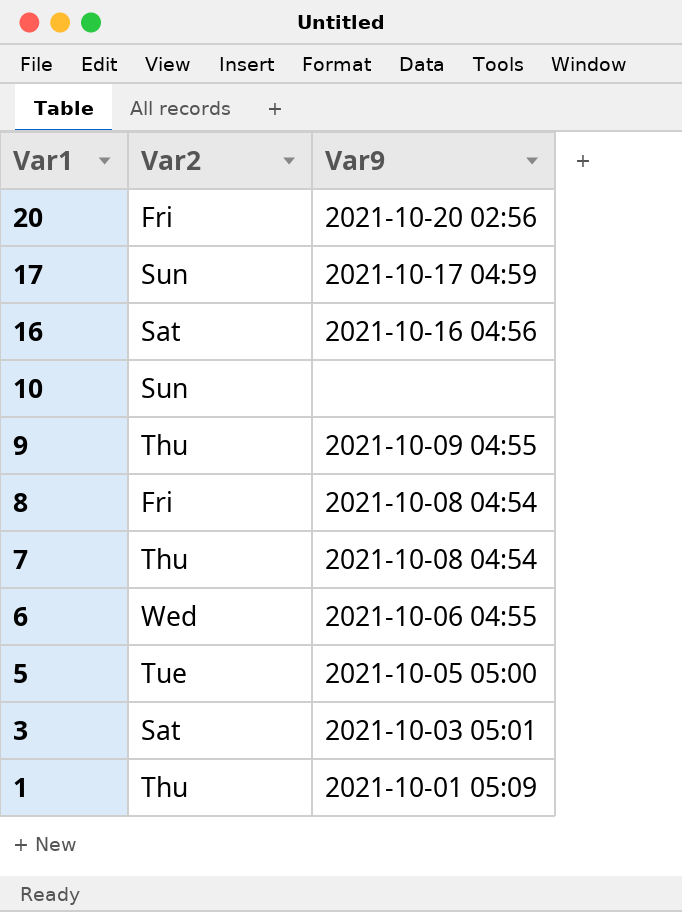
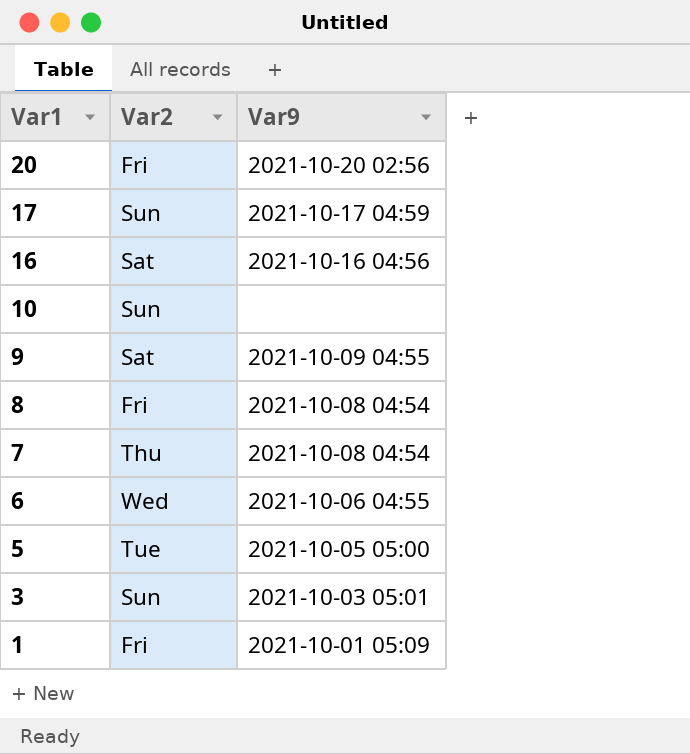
9 | Var2: Thu -> Sat
3 | Var2: Sat -> Sun
1 | Var2: Thu -> Fri

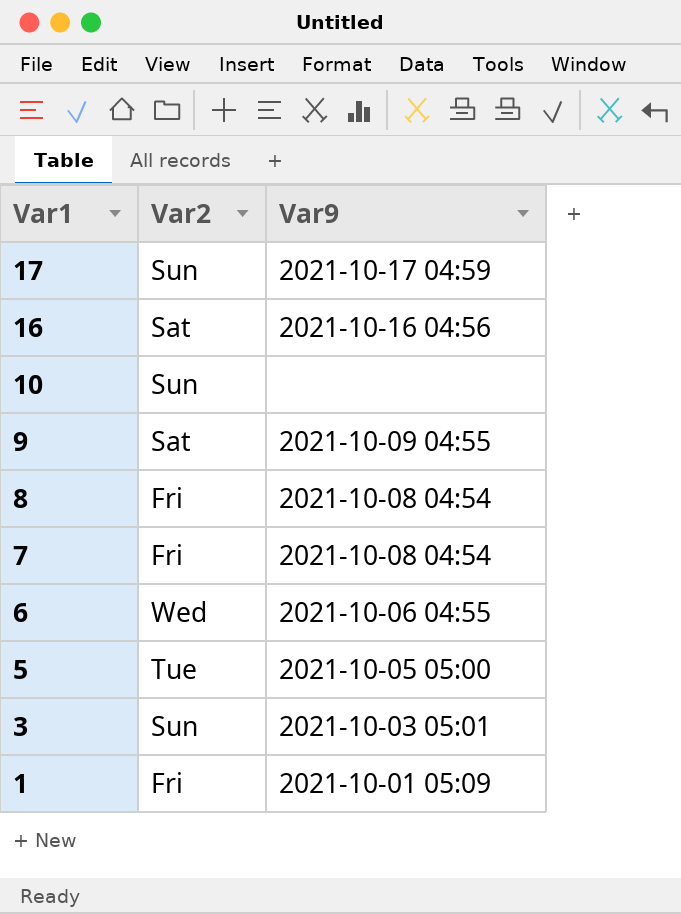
row 20: Fri | 2021-10-20 02:56 -> none
7 | Var2: Thu -> Fri

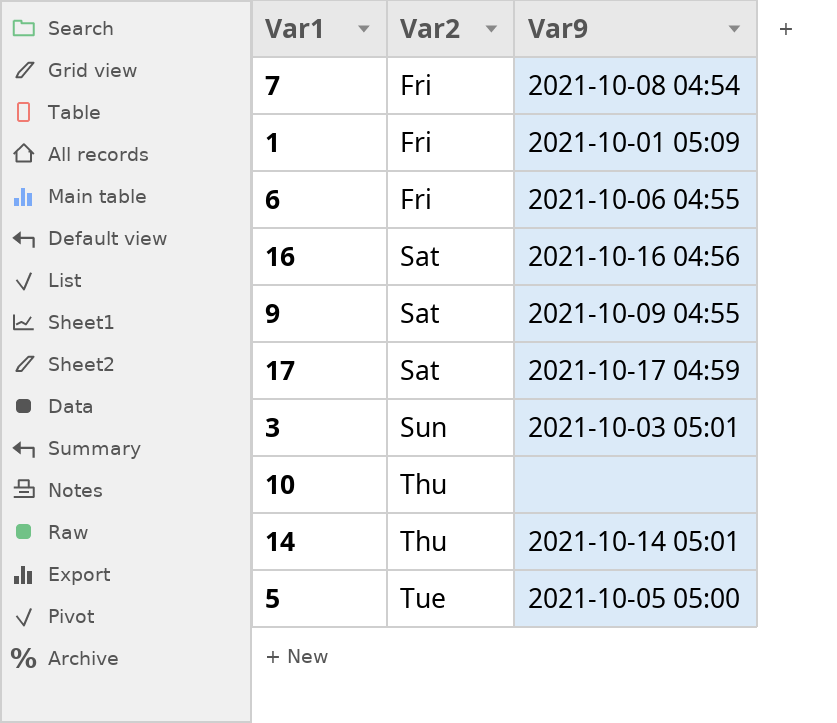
row order: Var1 descending -> Var2 ascending
row 8: Fri | 2021-10-08 04:54 -> none
6 | Var2: Wed -> Fri
17 | Var2: Sun -> Sat
10 | Var2: Sun -> Thu
row 14: none -> Thu | 2021-10-14 05:01

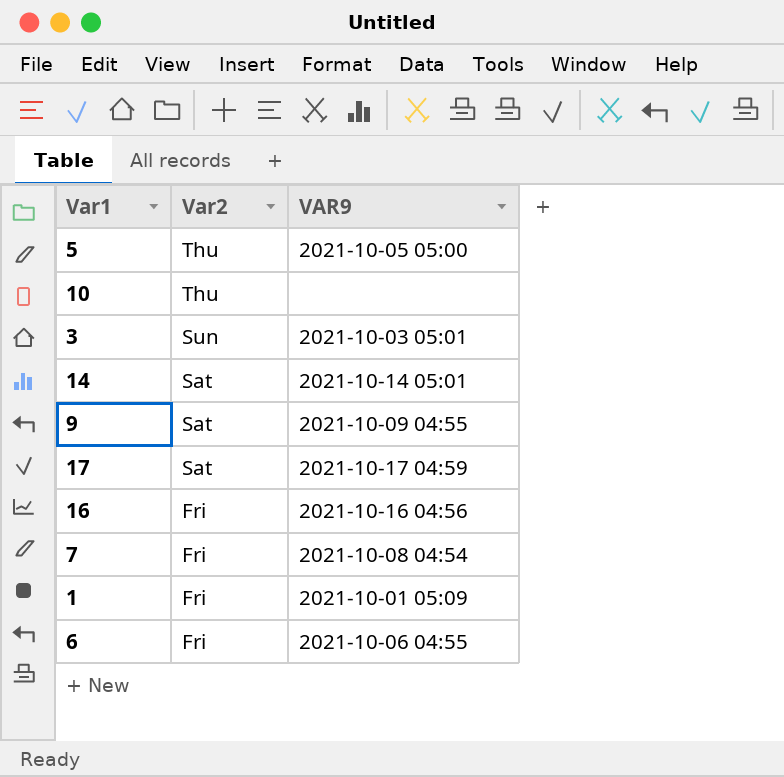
row order: Var2 ascending -> Var2 descending
column name: Var9 -> VAR9
5 | Var2: Tue -> Thu
14 | Var2: Thu -> Sat
16 | Var2: Sat -> Fri

